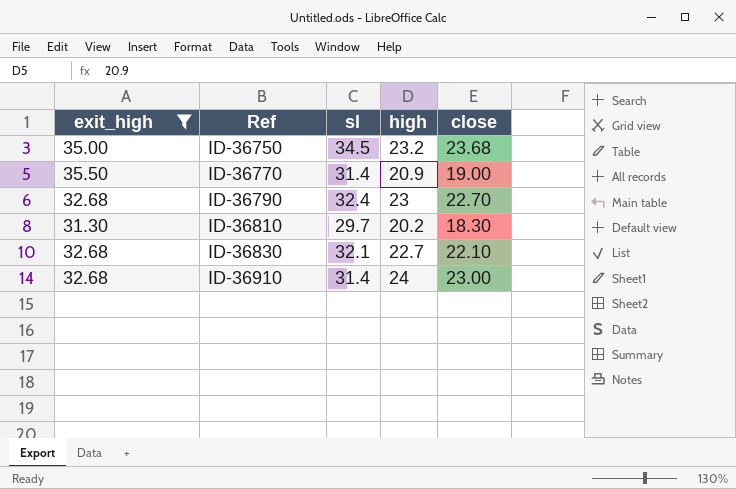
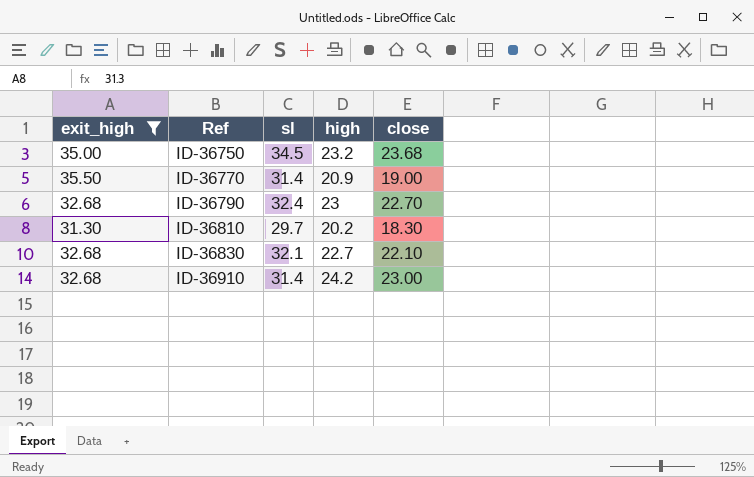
ID-36910 | high: 24 -> 24.2

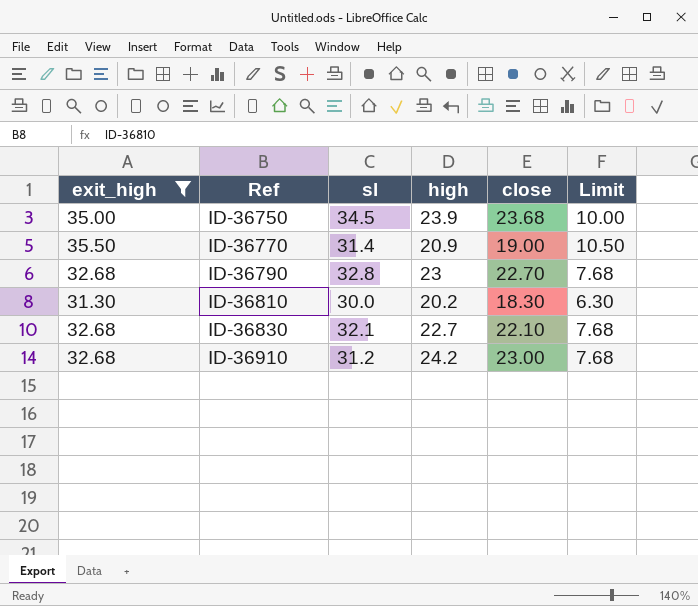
column Limit | formula: none -> [exit_high] - 25
ID-36750 | high: 23.2 -> 23.9
ID-36790 | sl: 32.4 -> 32.8
ID-36810 | sl: 29.7 -> 30.0
ID-36910 | sl: 31.4 -> 31.2

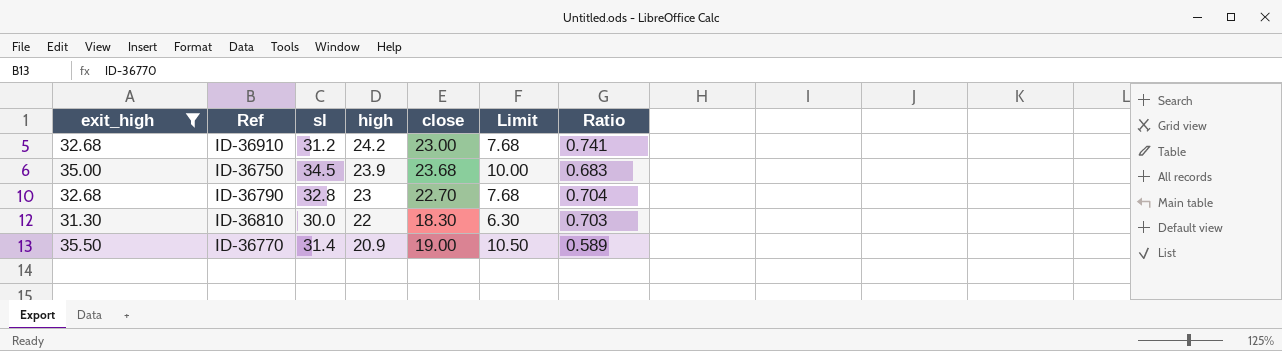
row order: Ref ascending -> high descending
column Ratio | formula: none -> [high] / [exit_high]
row ID-36830: 32.68 | 32.1 | 22.7 | 22.10 | 7.68 -> none
ID-36810 | high: 20.2 -> 22

